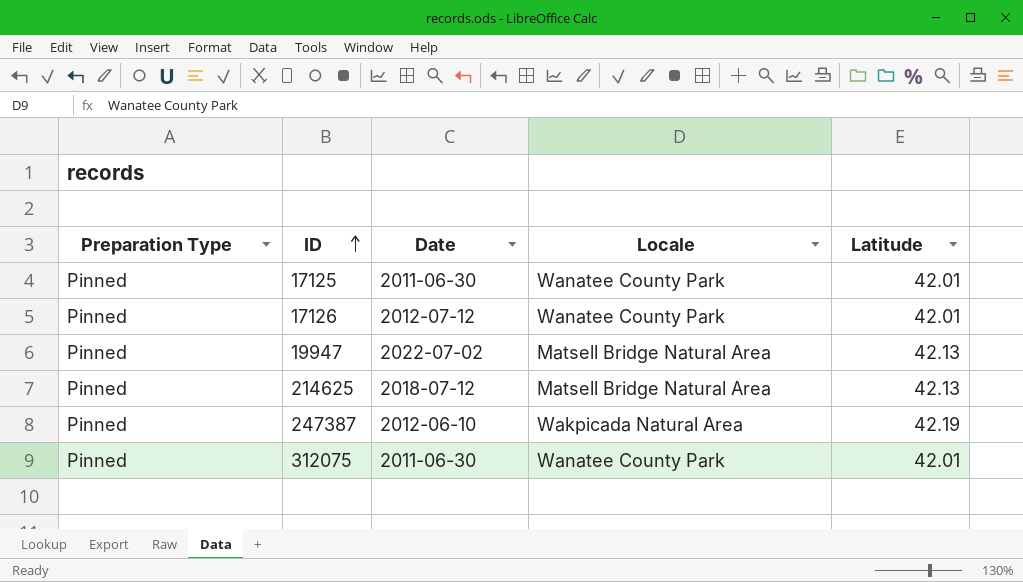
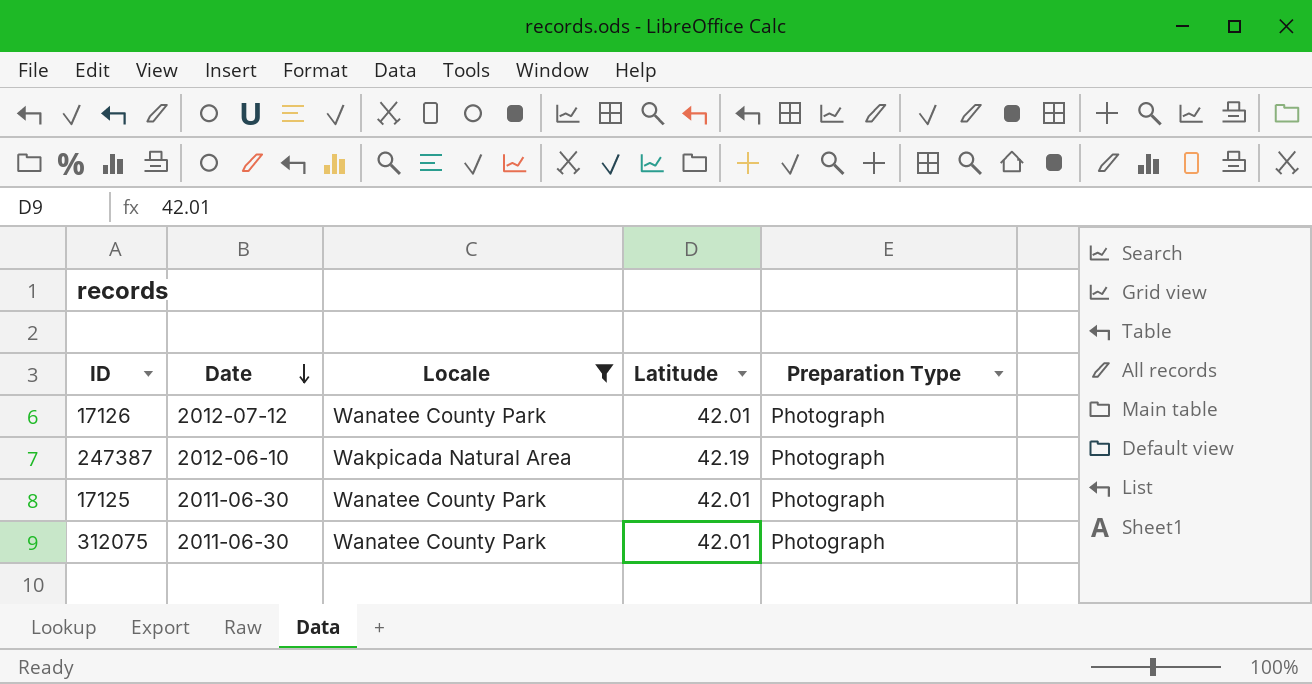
filter: none -> Locale != Matsell Bridge Natural Area
row order: ID ascending -> Date descending
column Preparation Type | position: 1 -> 5
17126 | Preparation Type: Pinned -> Photograph
247387 | Preparation Type: Pinned -> Photograph
17125 | Preparation Type: Pinned -> Photograph
312075 | Preparation Type: Pinned -> Photograph

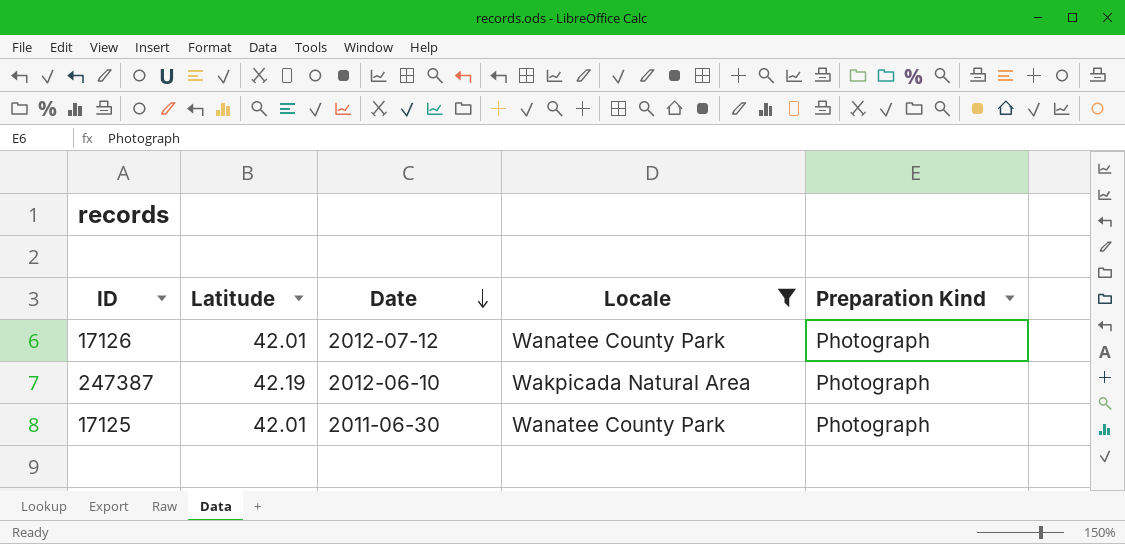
column Latitude | position: 4 -> 2
column name: Preparation Type -> Preparation Kind
row 312075: 2011-06-30 | Wanatee County Park | 42.01 | Photograph -> none

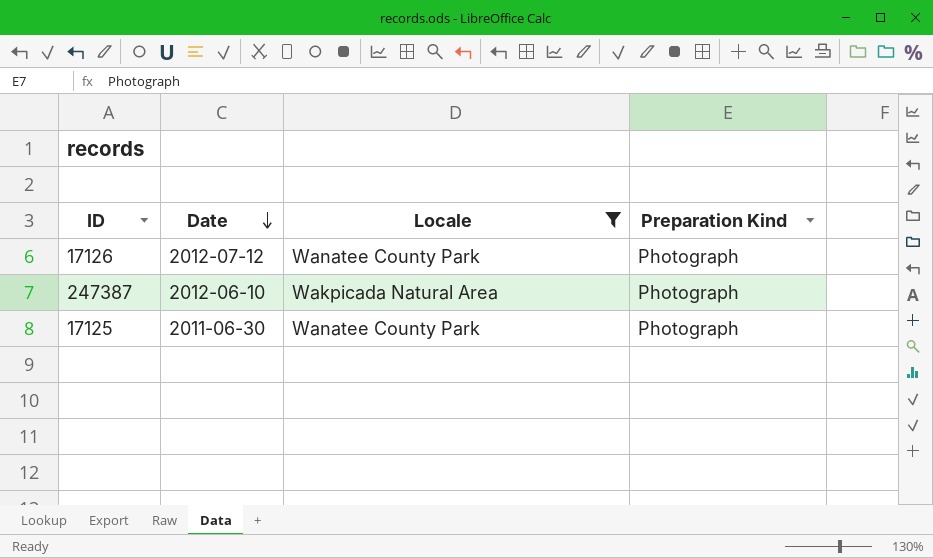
column Latitude | position: 2 -> none

